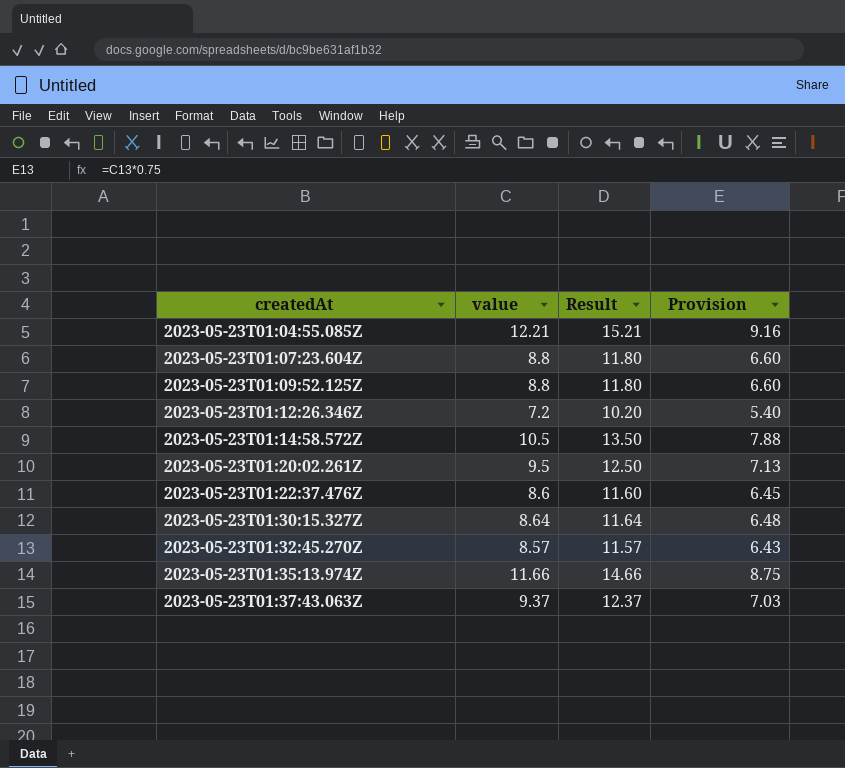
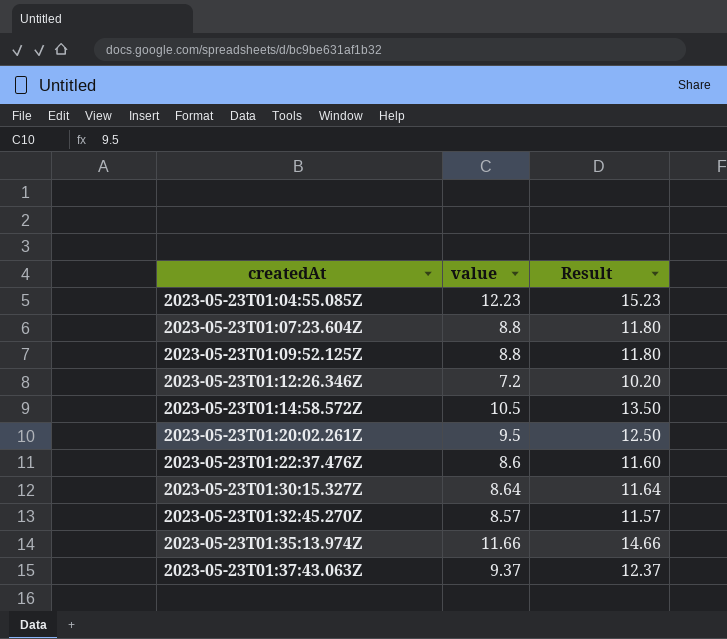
column Provision | formula: [value] * 0.75 -> none
2023-05-23T01:04:55.085Z | value: 12.21 -> 12.23
2023-05-23T01:04:55.085Z | Result: 15.21 -> 15.23

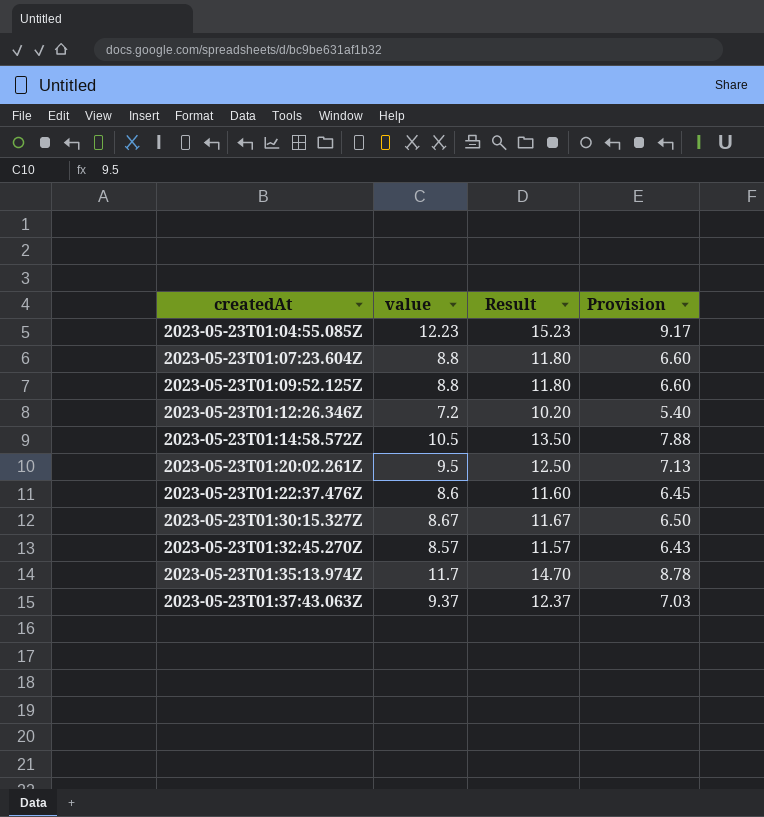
column Provision | formula: none -> [value] * 0.75
2023-05-23T01:30:15.327Z | value: 8.64 -> 8.67
2023-05-23T01:30:15.327Z | Result: 11.64 -> 11.67
2023-05-23T01:35:13.974Z | value: 11.66 -> 11.7
2023-05-23T01:35:13.974Z | Result: 14.66 -> 14.70

